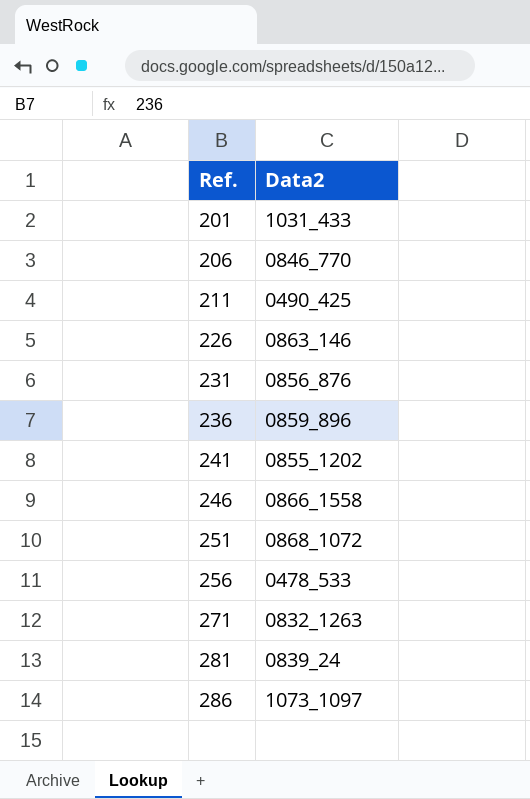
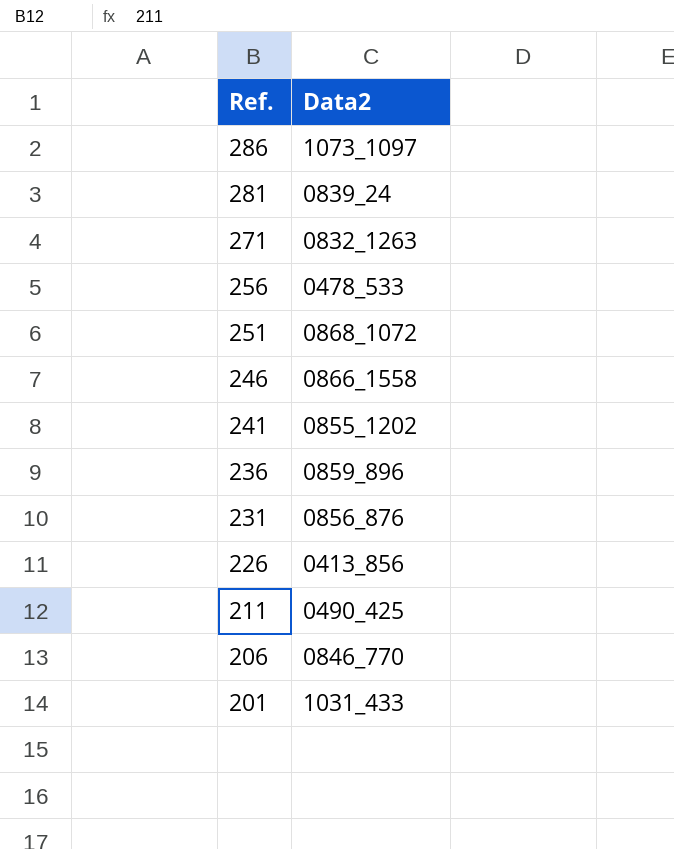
row order: Ref. ascending -> Ref. descending
226 | Data2: 0863_146 -> 0413_856

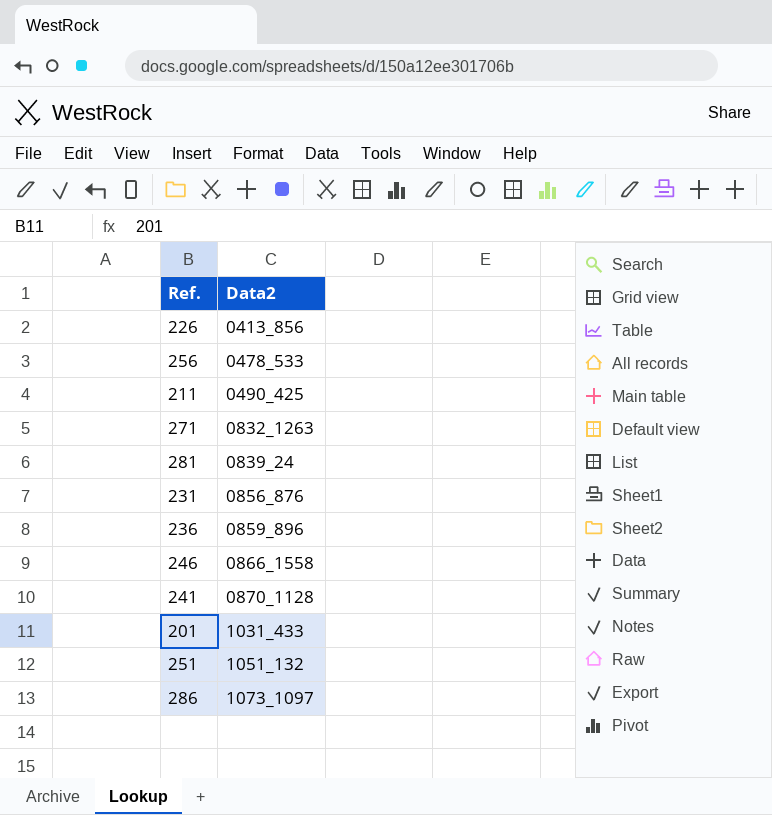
row order: Ref. descending -> Data2 ascending
row 206: 0846_770 -> none
241 | Data2: 0855_1202 -> 0870_1128
251 | Data2: 0868_1072 -> 1051_132

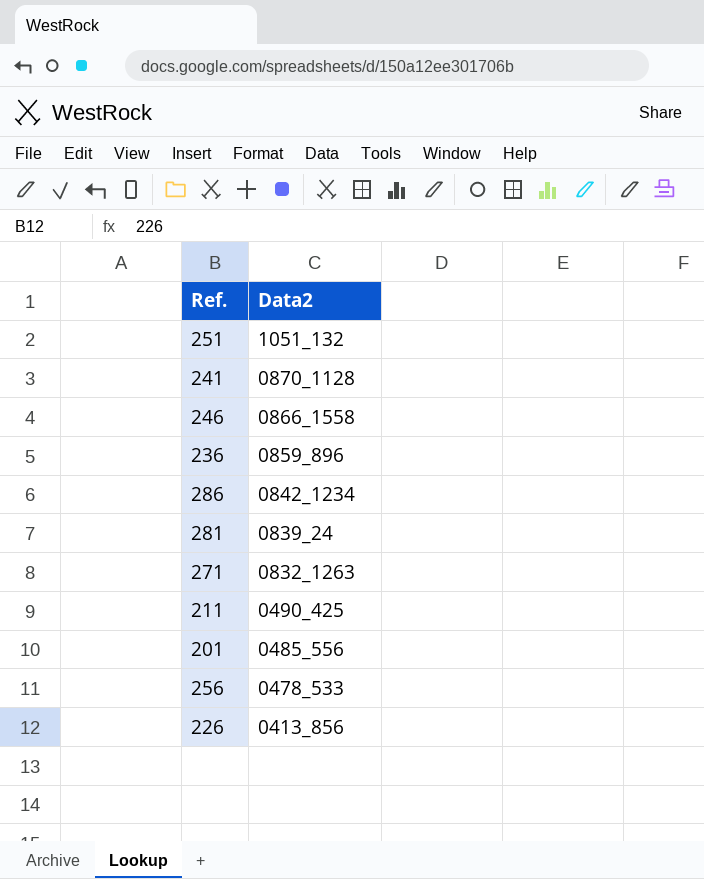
row order: Data2 ascending -> Data2 descending
row 231: 0856_876 -> none
286 | Data2: 1073_1097 -> 0842_1234
201 | Data2: 1031_433 -> 0485_556

